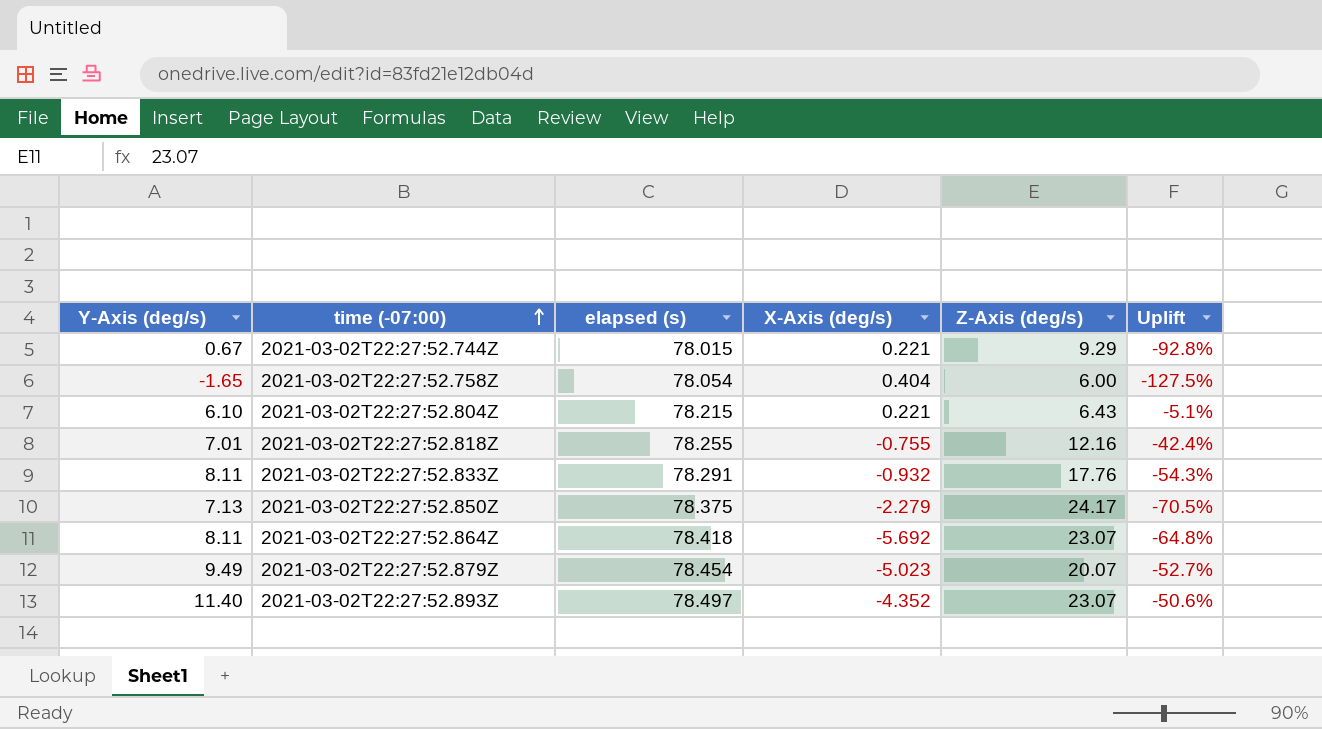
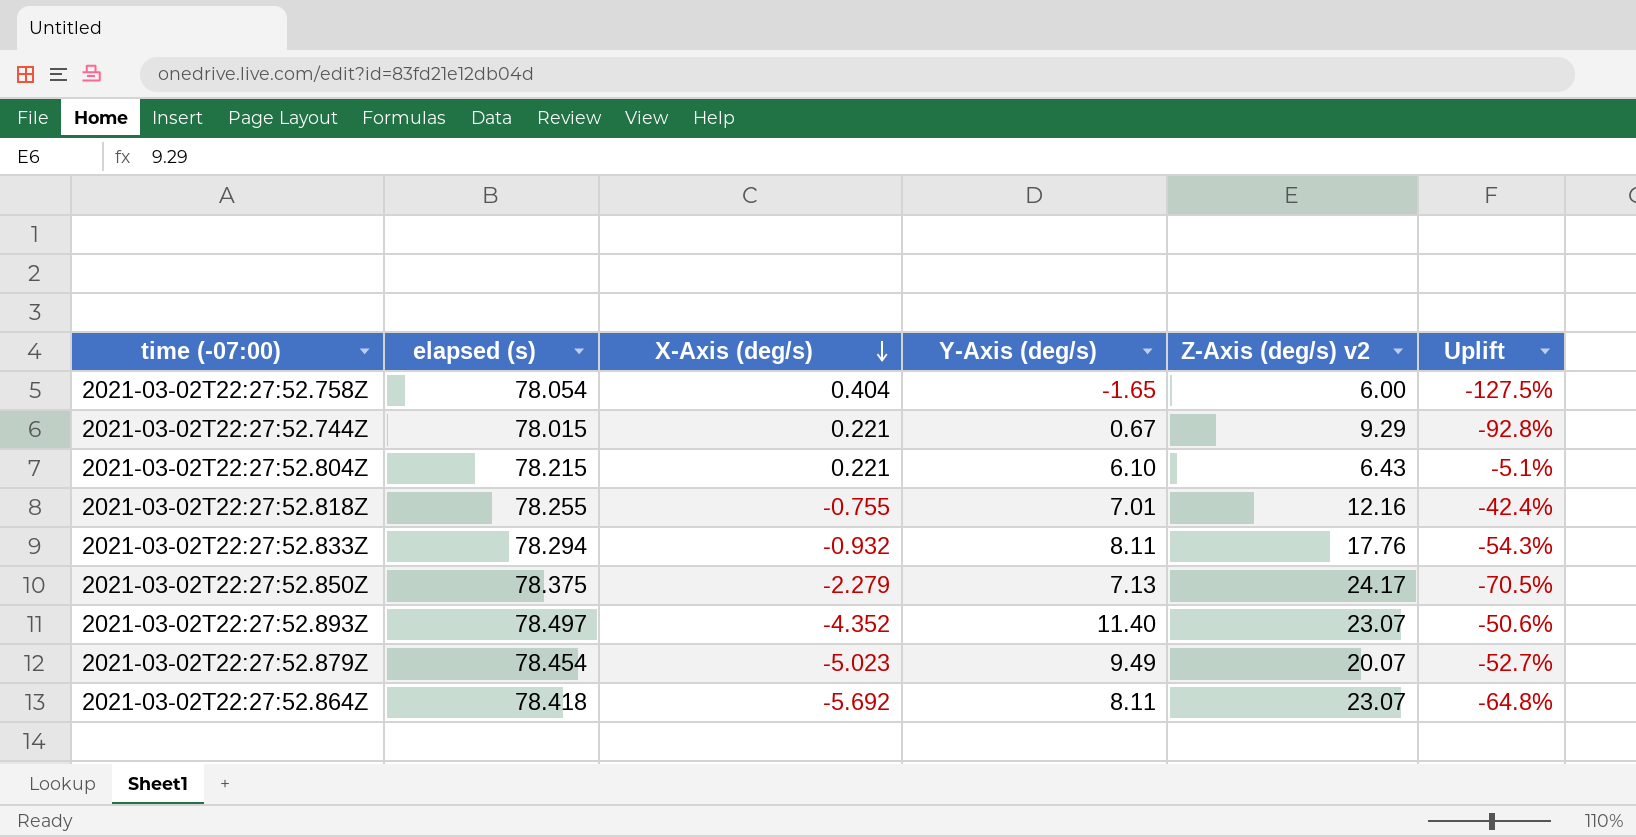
row order: time (-07:00) ascending -> X-Axis (deg/s) descending
column Y-Axis (deg/s) | position: 1 -> 4
column name: Z-Axis (deg/s) -> Z-Axis (deg/s) v2
2021-03-02T22:27:52.833Z | elapsed (s): 78.291 -> 78.294

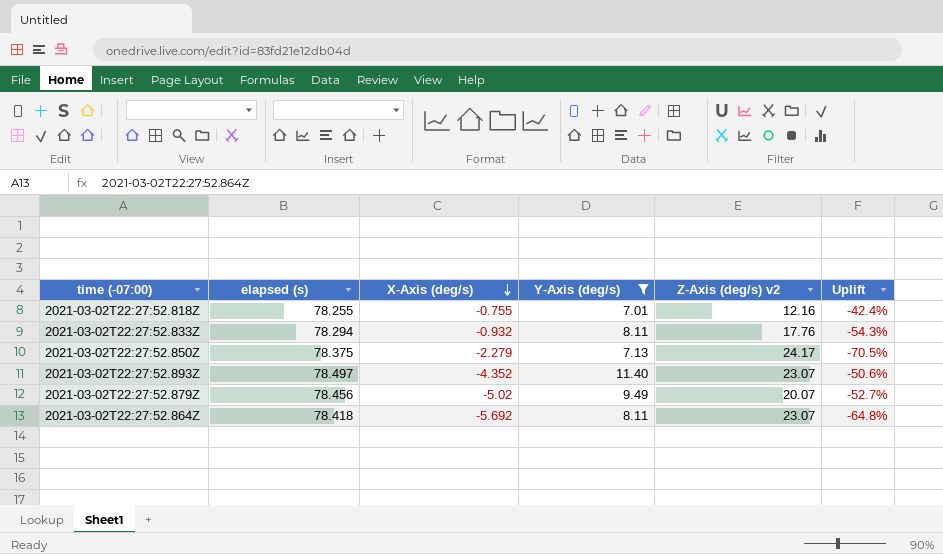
filter: none -> Y-Axis (deg/s) >= 7.01
2021-03-02T22:27:52.879Z | elapsed (s): 78.454 -> 78.456
2021-03-02T22:27:52.879Z | X-Axis (deg/s): -5.023 -> -5.02

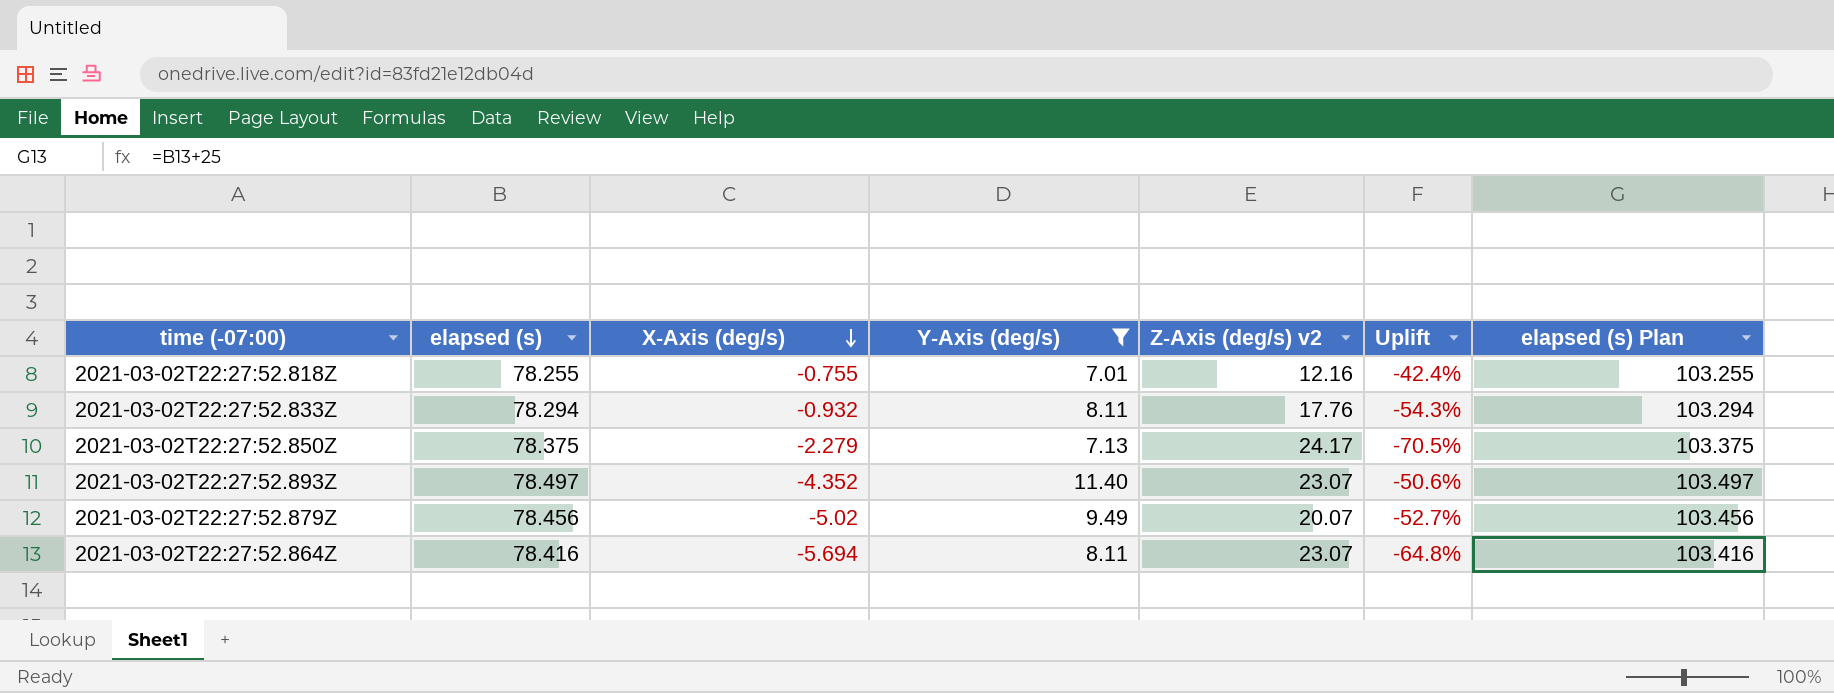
column elapsed (s) Plan | formula: none -> [elapsed (s)] + 25
2021-03-02T22:27:52.864Z | elapsed (s): 78.418 -> 78.416
2021-03-02T22:27:52.864Z | X-Axis (deg/s): -5.692 -> -5.694

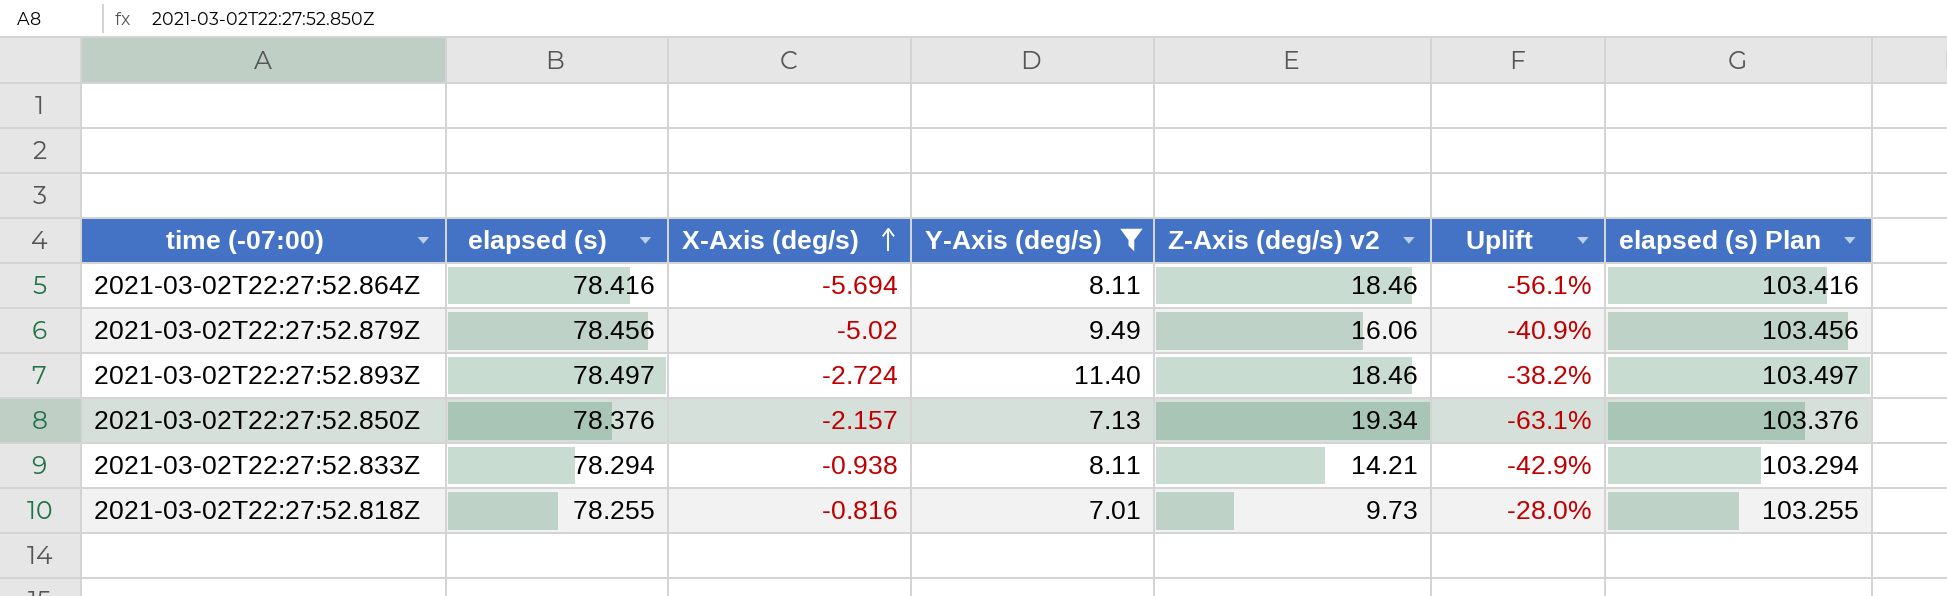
row order: X-Axis (deg/s) descending -> X-Axis (deg/s) ascending
2021-03-02T22:27:52.864Z | Z-Axis (deg/s) v2: 23.07 -> 18.46
2021-03-02T22:27:52.864Z | Uplift: -64.8% -> -56.1%
2021-03-02T22:27:52.879Z | Z-Axis (deg/s) v2: 20.07 -> 16.06
2021-03-02T22:27:52.879Z | Uplift: -52.7% -> -40.9%
2021-03-02T22:27:52.893Z | X-Axis (deg/s): -4.352 -> -2.724
2021-03-02T22:27:52.893Z | Z-Axis (deg/s) v2: 23.07 -> 18.46
2021-03-02T22:27:52.893Z | Uplift: -50.6% -> -38.2%
2021-03-02T22:27:52.850Z | elapsed (s): 78.375 -> 78.376
2021-03-02T22:27:52.850Z | X-Axis (deg/s): -2.279 -> -2.157
2021-03-02T22:27:52.850Z | Z-Axis (deg/s) v2: 24.17 -> 19.34
2021-03-02T22:27:52.850Z | Uplift: -70.5% -> -63.1%
2021-03-02T22:27:52.850Z | elapsed (s) Plan: 103.375 -> 103.376
2021-03-02T22:27:52.833Z | X-Axis (deg/s): -0.932 -> -0.938
2021-03-02T22:27:52.833Z | Z-Axis (deg/s) v2: 17.76 -> 14.21
2021-03-02T22:27:52.833Z | Uplift: -54.3% -> -42.9%
2021-03-02T22:27:52.818Z | X-Axis (deg/s): -0.755 -> -0.816
2021-03-02T22:27:52.818Z | Z-Axis (deg/s) v2: 12.16 -> 9.73
2021-03-02T22:27:52.818Z | Uplift: -42.4% -> -28.0%

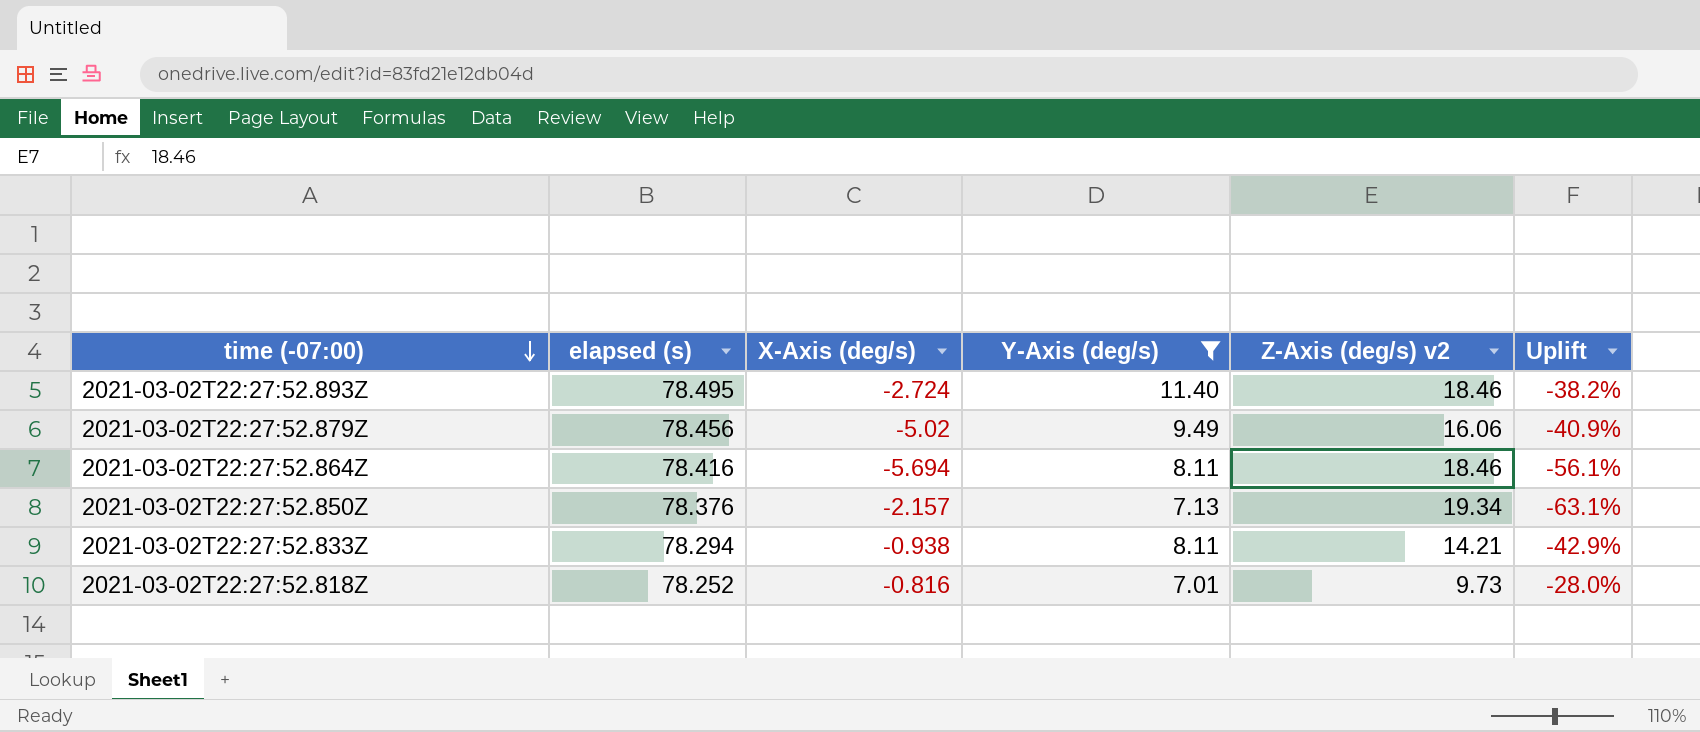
row order: X-Axis (deg/s) ascending -> time (-07:00) descending
column elapsed (s) Plan | formula: [elapsed (s)] + 25 -> none
2021-03-02T22:27:52.893Z | elapsed (s): 78.497 -> 78.495
2021-03-02T22:27:52.818Z | elapsed (s): 78.255 -> 78.252

